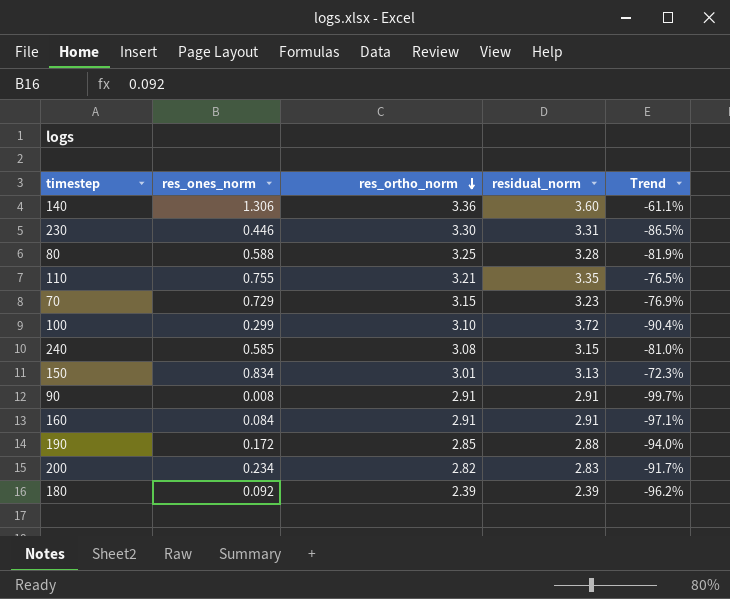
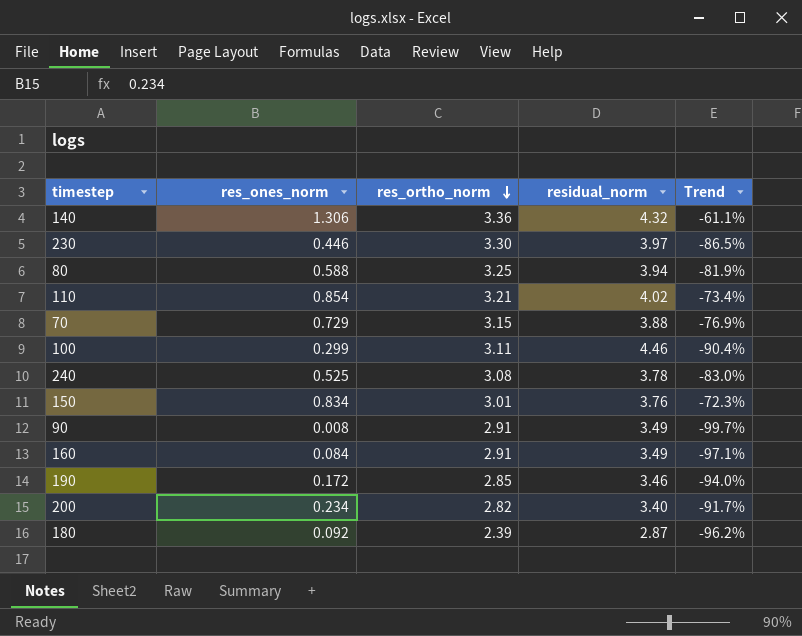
140 | residual_norm: 3.60 -> 4.32
230 | residual_norm: 3.31 -> 3.97
80 | residual_norm: 3.28 -> 3.94
110 | res_ones_norm: 0.755 -> 0.854
110 | residual_norm: 3.35 -> 4.02
110 | Trend: -76.5% -> -73.4%
70 | residual_norm: 3.23 -> 3.88
100 | res_ortho_norm: 3.10 -> 3.11
100 | residual_norm: 3.72 -> 4.46
240 | res_ones_norm: 0.585 -> 0.525
240 | residual_norm: 3.15 -> 3.78
240 | Trend: -81.0% -> -83.0%
150 | residual_norm: 3.13 -> 3.76
90 | residual_norm: 2.91 -> 3.49
160 | residual_norm: 2.91 -> 3.49
190 | residual_norm: 2.88 -> 3.46
200 | residual_norm: 2.83 -> 3.40
180 | residual_norm: 2.39 -> 2.87

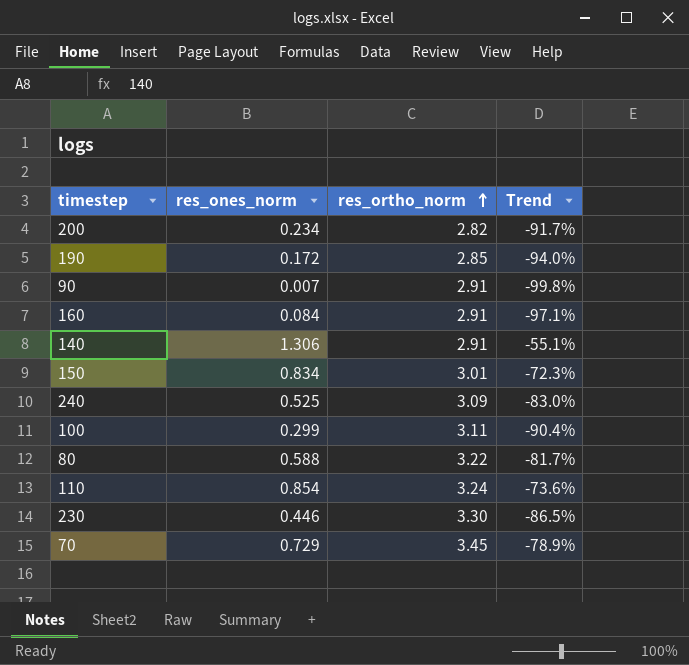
row order: res_ortho_norm descending -> res_ortho_norm ascending
column residual_norm | position: 4 -> none
row 180: 0.092 | 2.39 | 2.87 | -96.2% -> none
90 | res_ones_norm: 0.008 -> 0.007
90 | Trend: -99.7% -> -99.8%
140 | res_ortho_norm: 3.36 -> 2.91
140 | Trend: -61.1% -> -55.1%
240 | res_ortho_norm: 3.08 -> 3.09
80 | res_ortho_norm: 3.25 -> 3.22
80 | Trend: -81.9% -> -81.7%
110 | res_ortho_norm: 3.21 -> 3.24
110 | Trend: -73.4% -> -73.6%
70 | res_ortho_norm: 3.15 -> 3.45
70 | Trend: -76.9% -> -78.9%

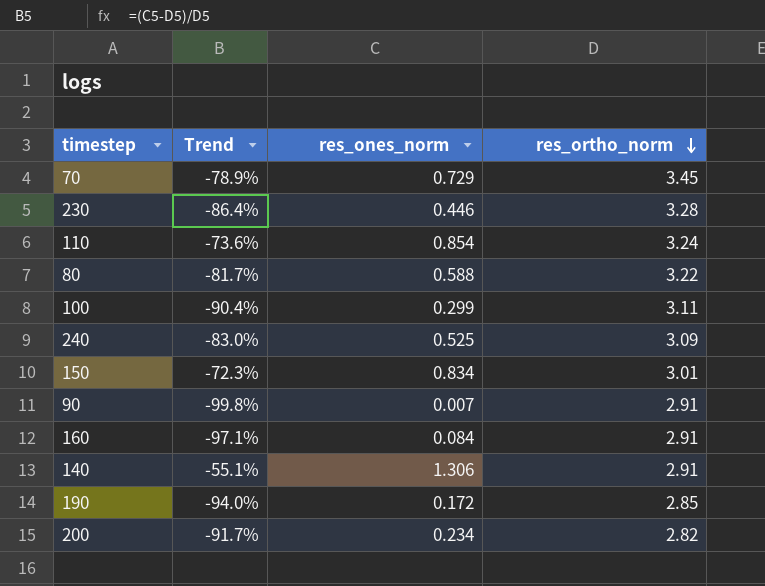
row order: res_ortho_norm ascending -> res_ortho_norm descending
column Trend | position: 4 -> 2
230 | Trend: -86.5% -> -86.4%
230 | res_ortho_norm: 3.30 -> 3.28

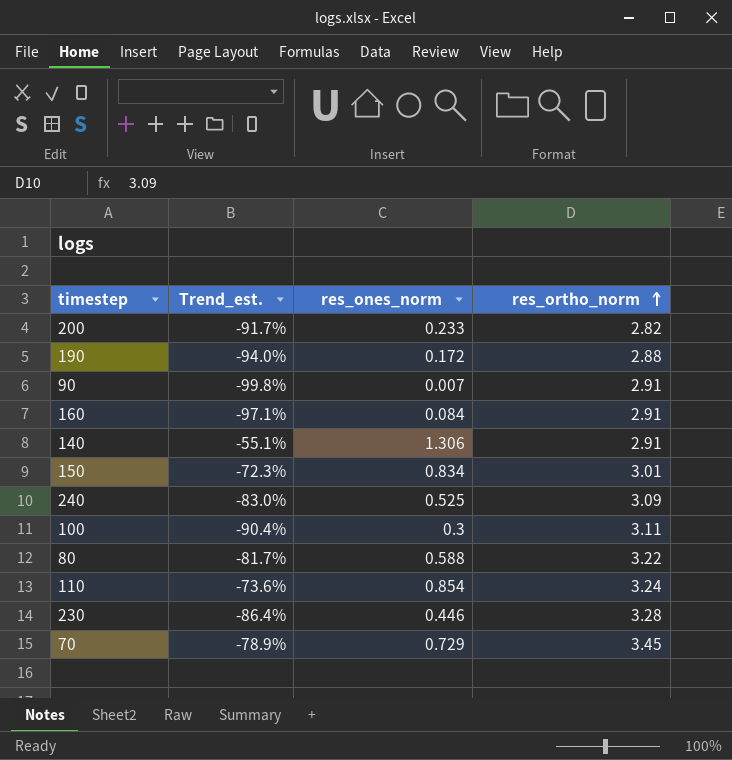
row order: res_ortho_norm descending -> res_ortho_norm ascending
column name: Trend -> Trend_est.
200 | res_ones_norm: 0.234 -> 0.233
190 | res_ortho_norm: 2.85 -> 2.88
100 | res_ones_norm: 0.299 -> 0.3

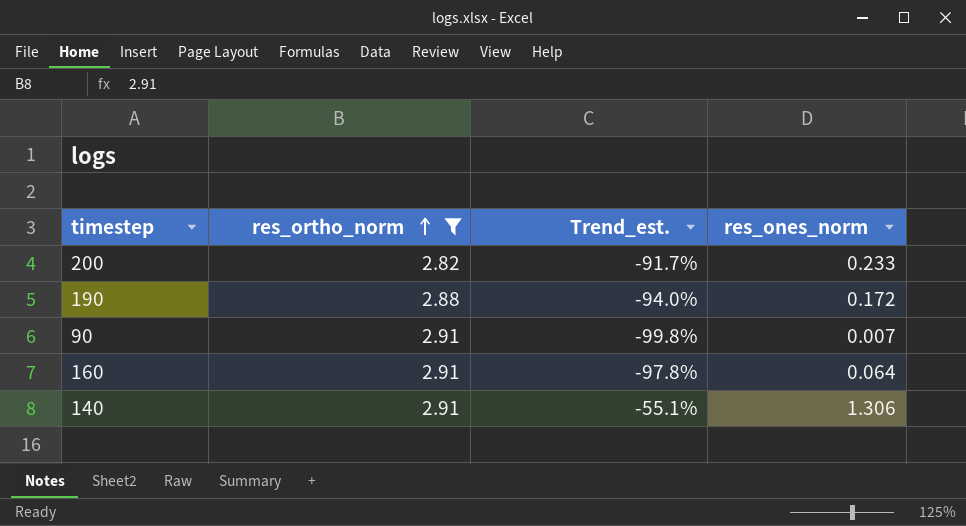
filter: none -> res_ortho_norm <= 2.91
column res_ortho_norm | position: 4 -> 2
160 | Trend_est.: -97.1% -> -97.8%
160 | res_ones_norm: 0.084 -> 0.064

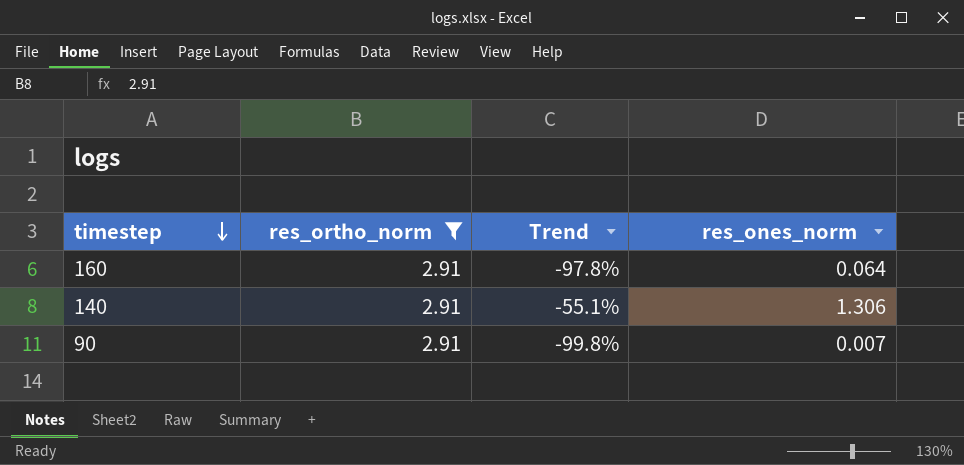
row order: res_ortho_norm ascending -> timestep descending
column name: Trend_est. -> Trend
row 200: 2.82 | -91.7% | 0.233 -> none
row 190: 2.88 | -94.0% | 0.172 -> none

